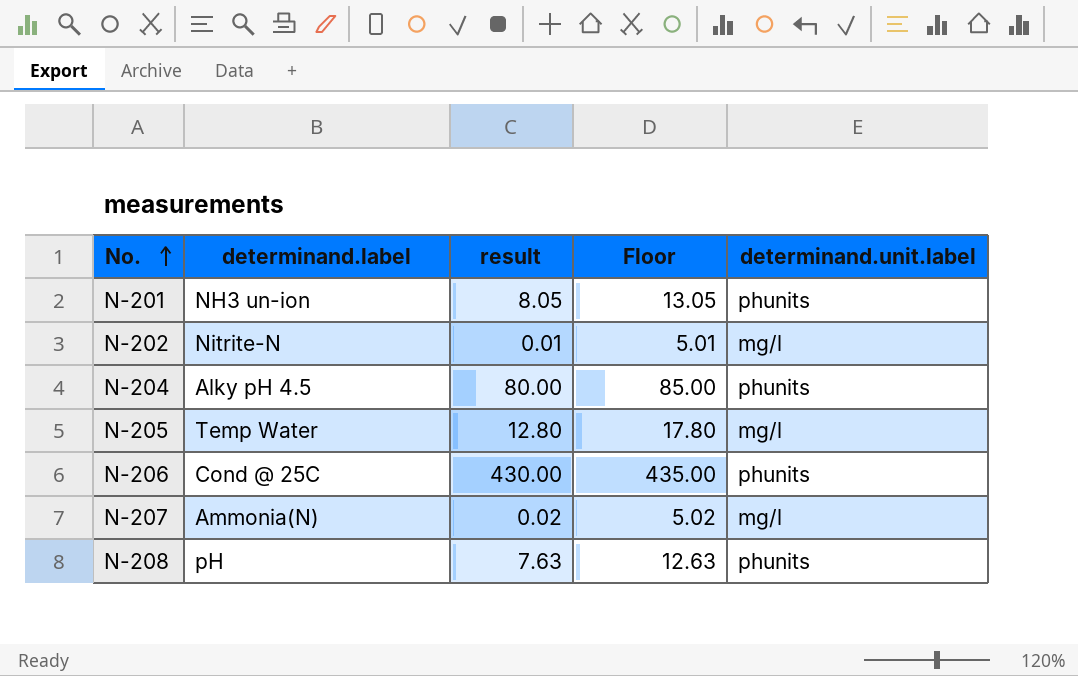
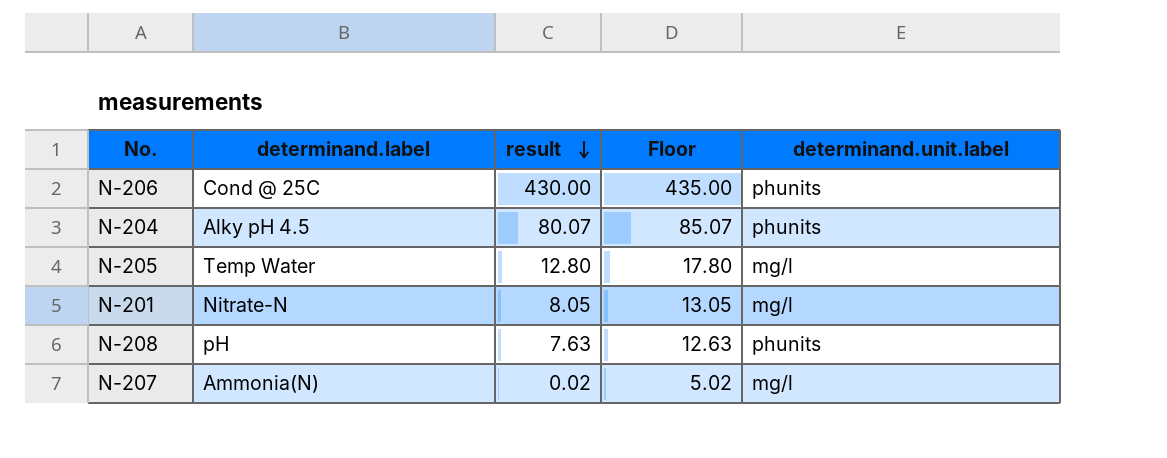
row order: No. ascending -> result descending
row N-202: Nitrite-N | 0.01 | 5.01 | mg/l -> none
N-204 | result: 80.00 -> 80.07
N-204 | Floor: 85.00 -> 85.07
N-201 | determinand.label: NH3 un-ion -> Nitrate-N
N-201 | determinand.unit.label: phunits -> mg/l

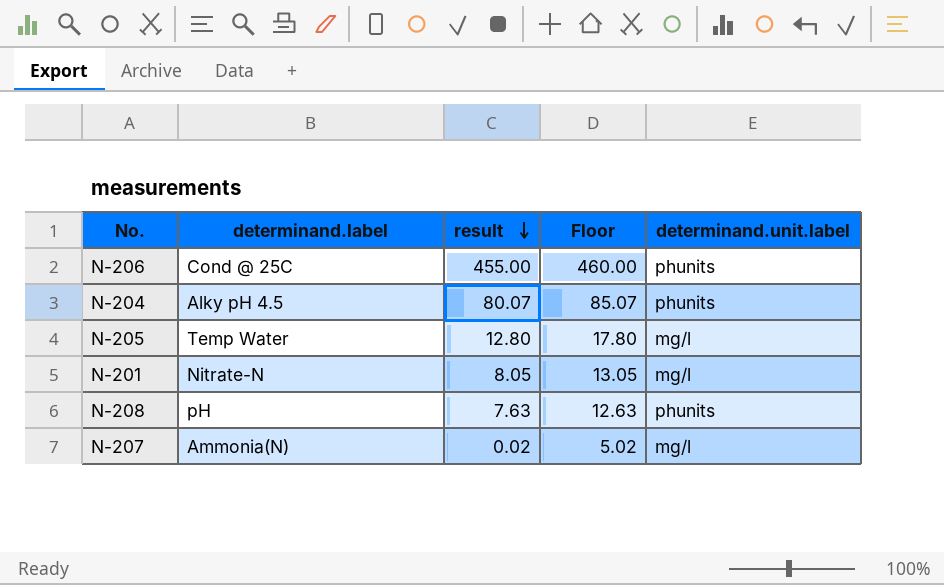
N-206 | result: 430.00 -> 455.00
N-206 | Floor: 435.00 -> 460.00

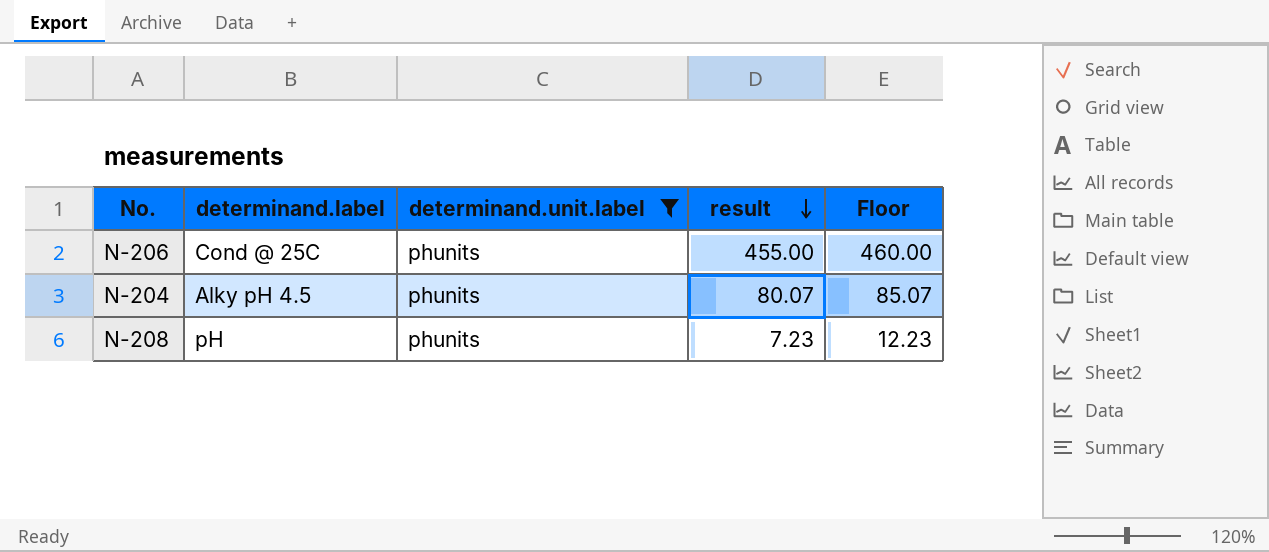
filter: none -> determinand.unit.label = phunits
column determinand.unit.label | position: 5 -> 3
N-208 | result: 7.63 -> 7.23
N-208 | Floor: 12.63 -> 12.23

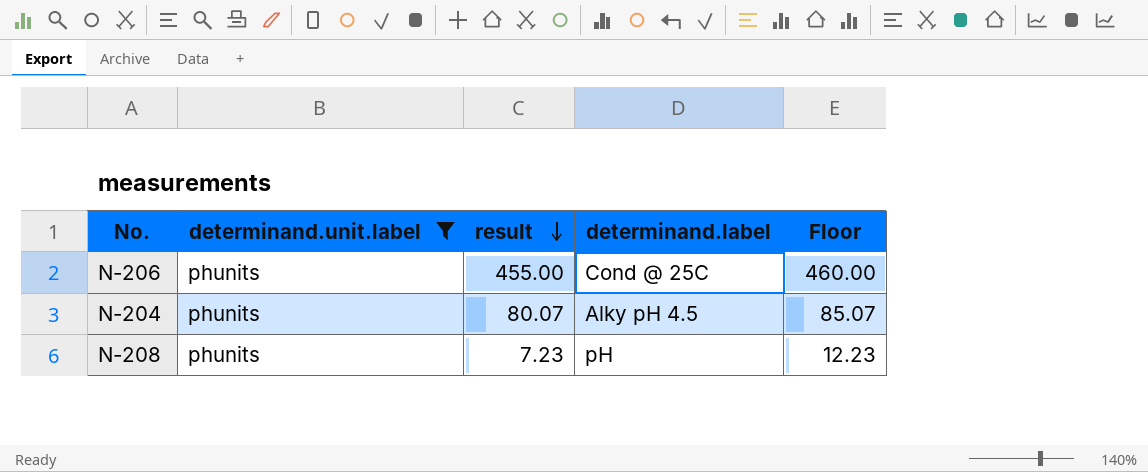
column determinand.label | position: 2 -> 4

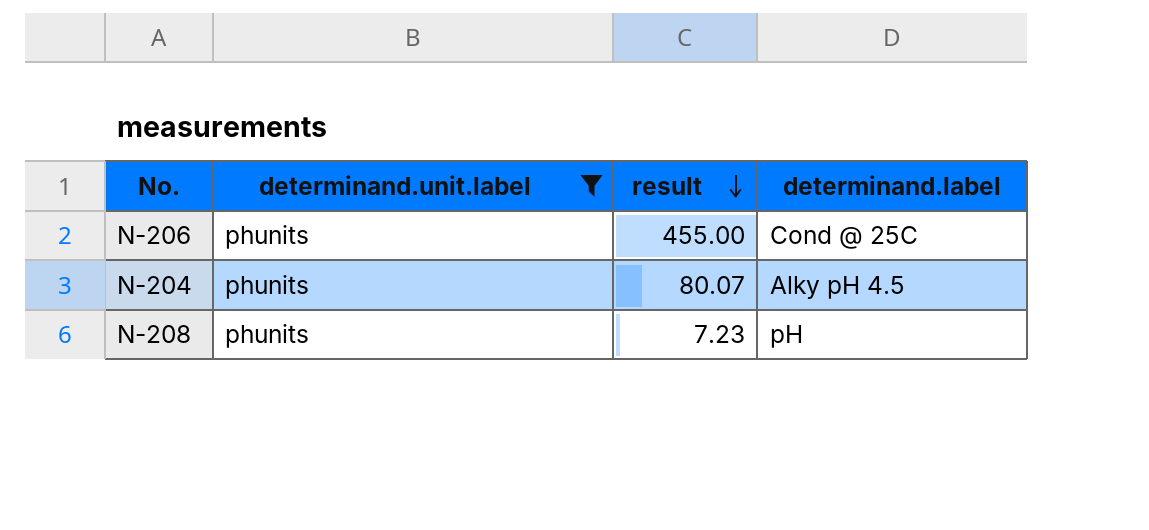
column Floor | formula: [result] + 5 -> none

